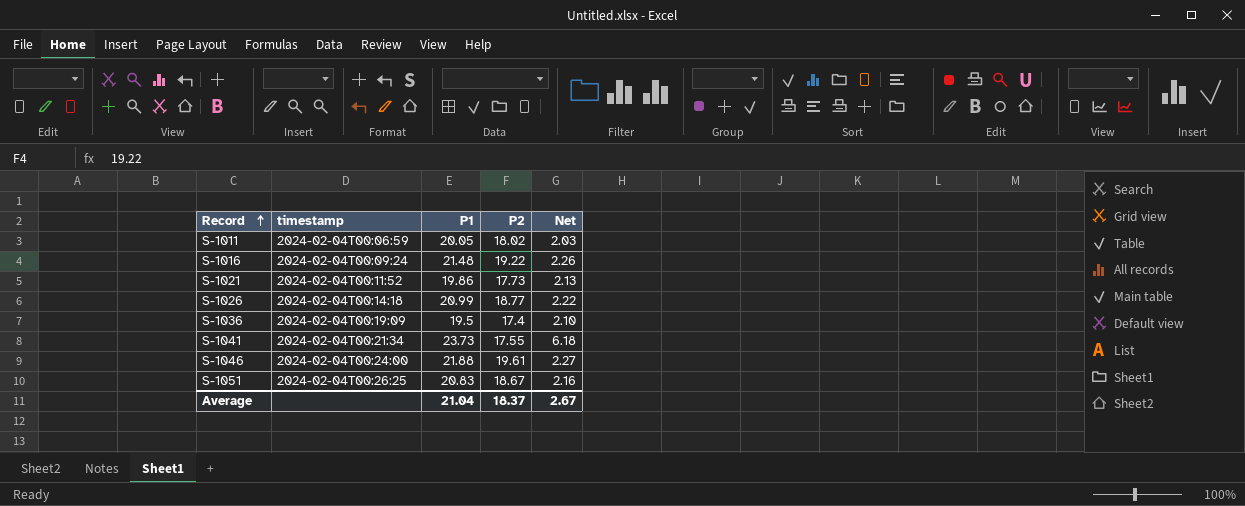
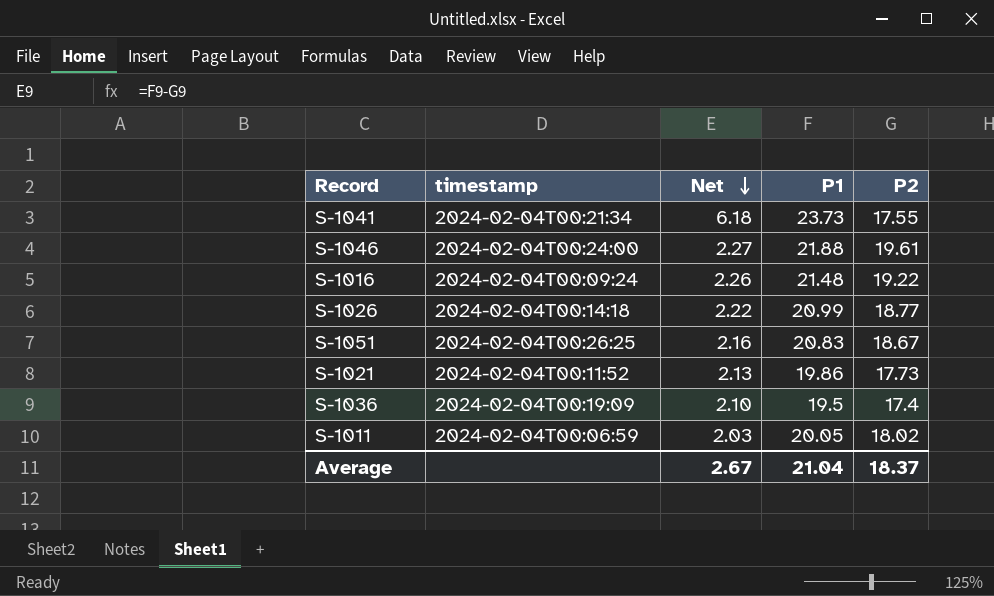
row order: Record ascending -> Net descending
column Net | position: 5 -> 3

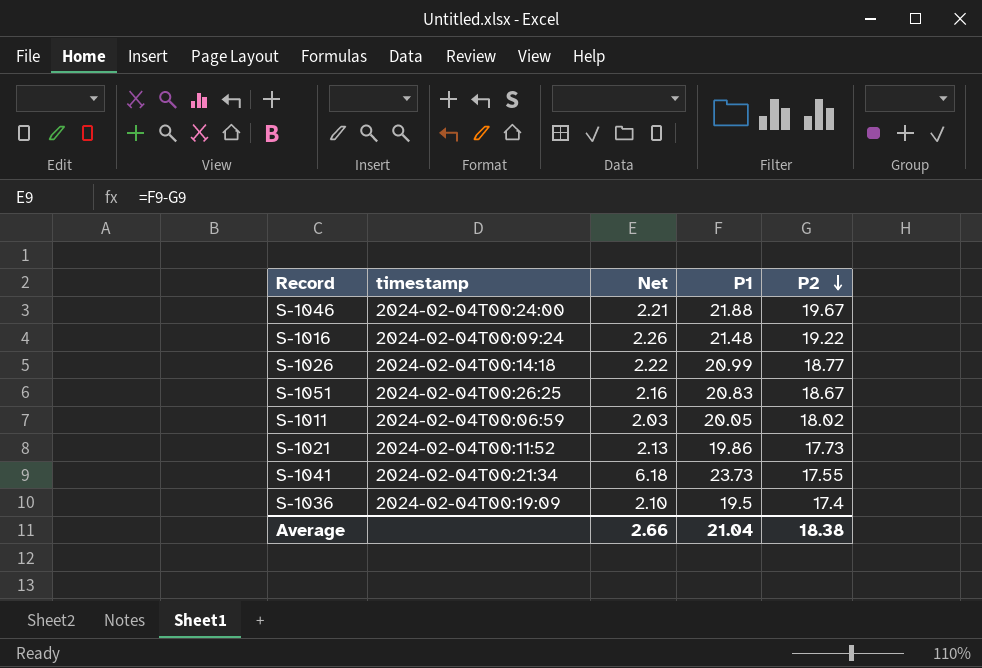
row order: Net descending -> P2 descending
S-1046 | Net: 2.27 -> 2.21
S-1046 | P2: 19.61 -> 19.67
Average | Net: 2.67 -> 2.66
Average | P2: 18.37 -> 18.38

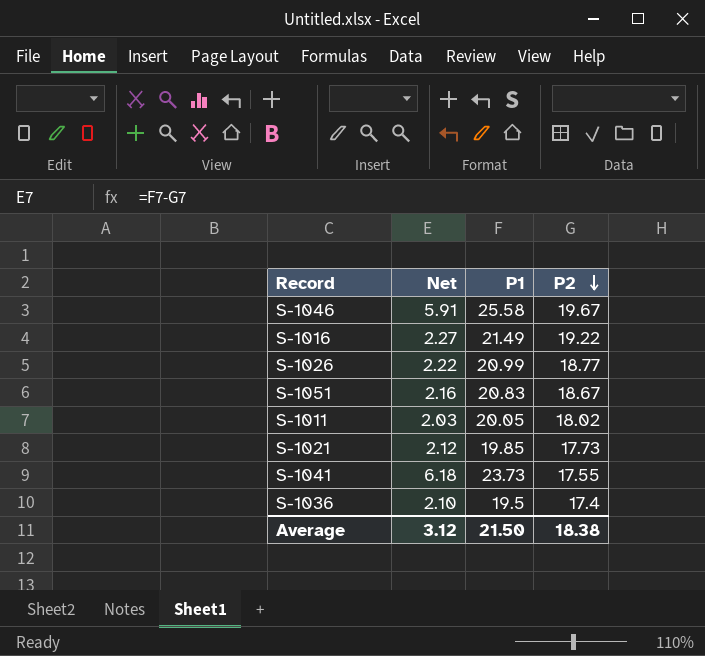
column timestamp | position: 2 -> none
S-1046 | Net: 2.21 -> 5.91
S-1046 | P1: 21.88 -> 25.58
S-1016 | Net: 2.26 -> 2.27
S-1016 | P1: 21.48 -> 21.49
S-1021 | Net: 2.13 -> 2.12
S-1021 | P1: 19.86 -> 19.85
Average | Net: 2.66 -> 3.12
Average | P1: 21.04 -> 21.50

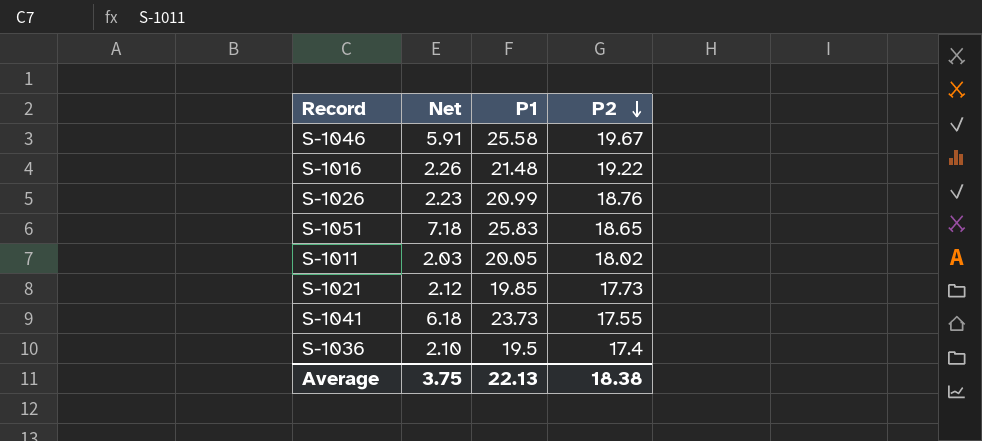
S-1016 | Net: 2.27 -> 2.26
S-1016 | P1: 21.49 -> 21.48
S-1026 | Net: 2.22 -> 2.23
S-1026 | P2: 18.77 -> 18.76
S-1051 | Net: 2.16 -> 7.18
S-1051 | P1: 20.83 -> 25.83
S-1051 | P2: 18.67 -> 18.65
Average | Net: 3.12 -> 3.75
Average | P1: 21.50 -> 22.13

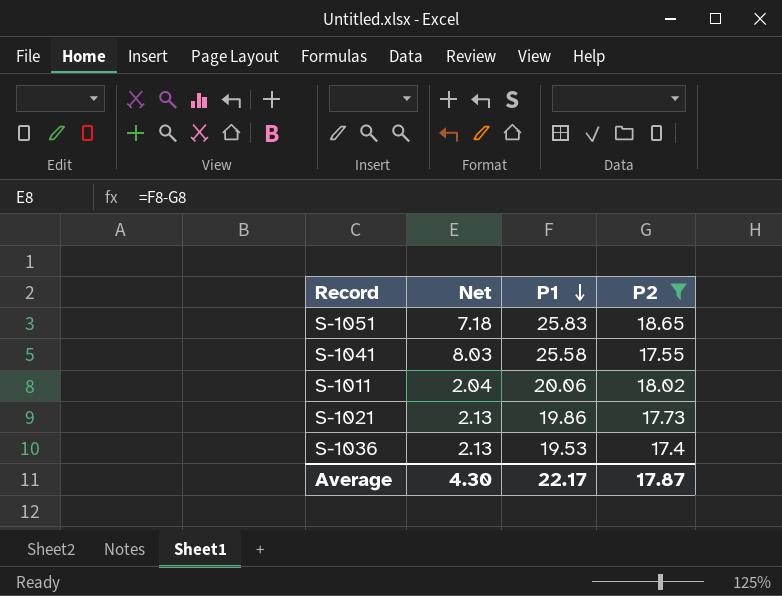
filter: none -> P2 <= 18.65
row order: P2 descending -> P1 descending
S-1041 | Net: 6.18 -> 8.03
S-1041 | P1: 23.73 -> 25.58
S-1011 | Net: 2.03 -> 2.04
S-1011 | P1: 20.05 -> 20.06
S-1021 | Net: 2.12 -> 2.13
S-1021 | P1: 19.85 -> 19.86
S-1036 | Net: 2.10 -> 2.13
S-1036 | P1: 19.5 -> 19.53
Average | Net: 3.75 -> 4.30
Average | P1: 22.13 -> 22.17
Average | P2: 18.38 -> 17.87

